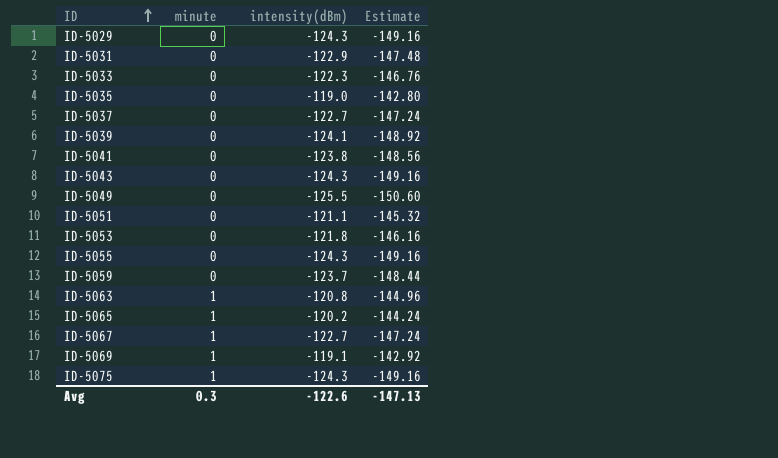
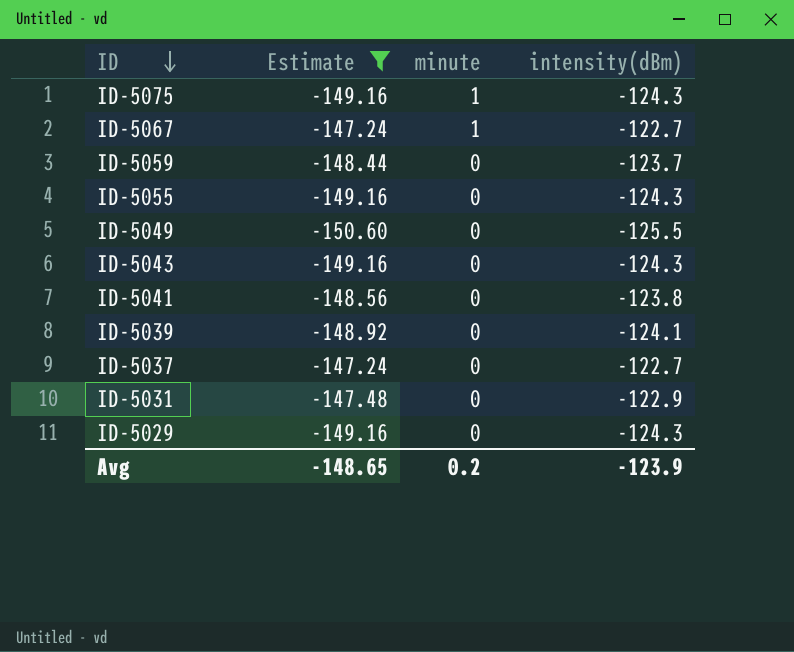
filter: none -> Estimate <= -147.24
row order: ID ascending -> ID descending
column Estimate | position: 4 -> 2
Avg | Estimate: -147.13 -> -148.65
Avg | minute: 0.3 -> 0.2
Avg | intensity(dBm): -122.6 -> -123.9

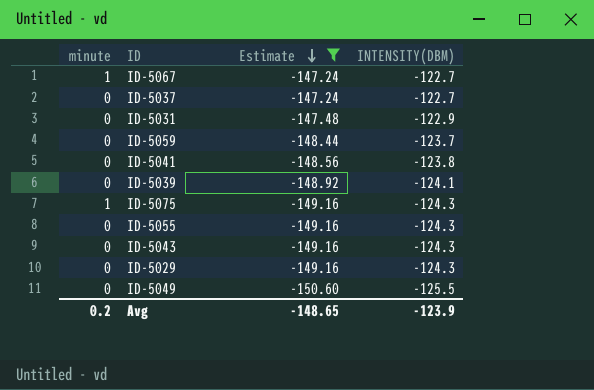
row order: ID descending -> Estimate descending
column minute | position: 3 -> 1
column name: intensity(dBm) -> INTENSITY(DBM)

